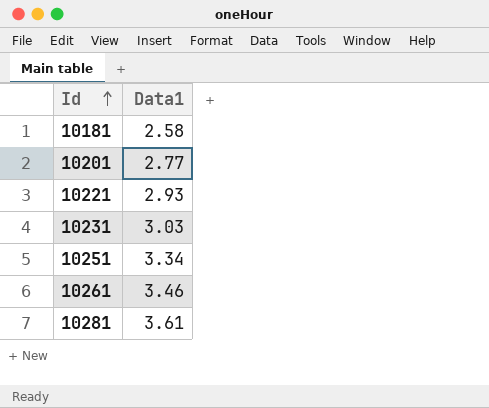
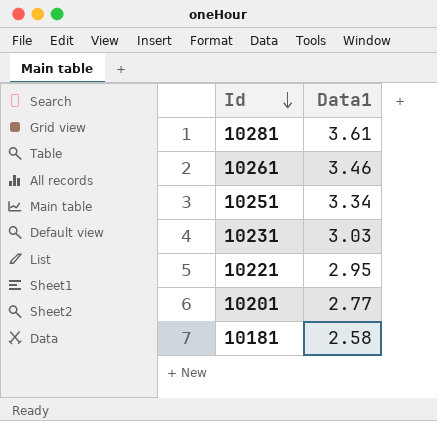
row order: Id ascending -> Id descending
10221 | Data1: 2.93 -> 2.95

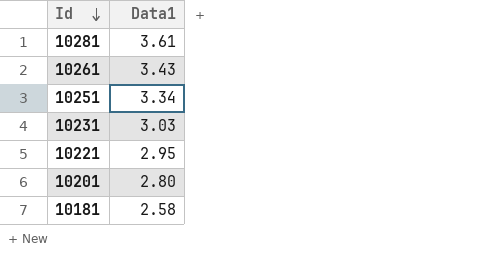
10261 | Data1: 3.46 -> 3.43
10201 | Data1: 2.77 -> 2.80

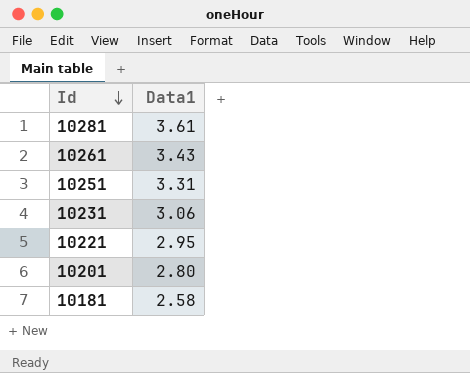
10251 | Data1: 3.34 -> 3.31
10231 | Data1: 3.03 -> 3.06

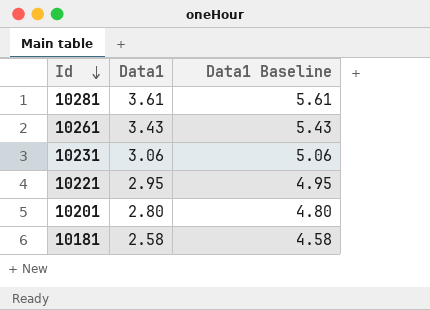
column Data1 Baseline | formula: none -> [Data1] + 2
row 10251: 3.31 -> none

